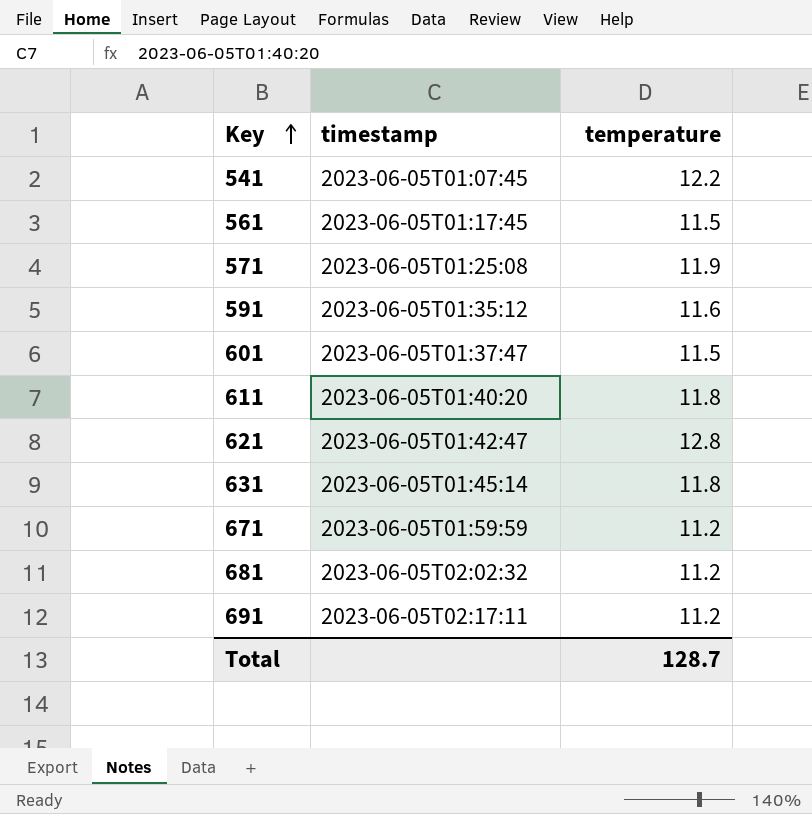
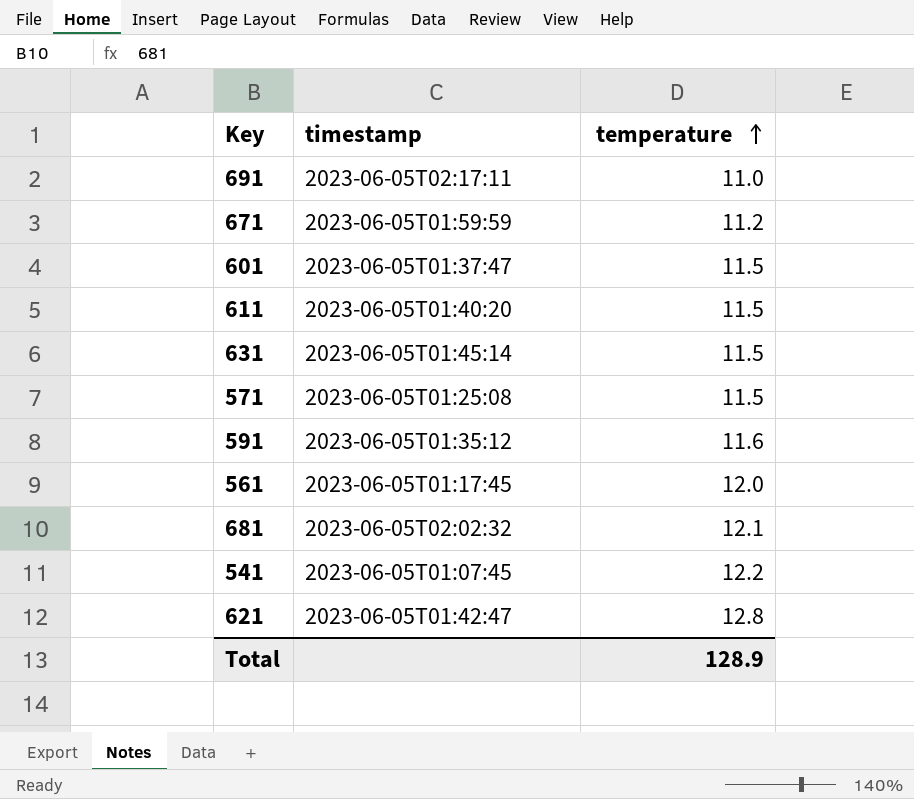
row order: Key ascending -> temperature ascending
691 | temperature: 11.2 -> 11.0
611 | temperature: 11.8 -> 11.5
631 | temperature: 11.8 -> 11.5
571 | temperature: 11.9 -> 11.5
561 | temperature: 11.5 -> 12.0
681 | temperature: 11.2 -> 12.1
Total | temperature: 128.7 -> 128.9

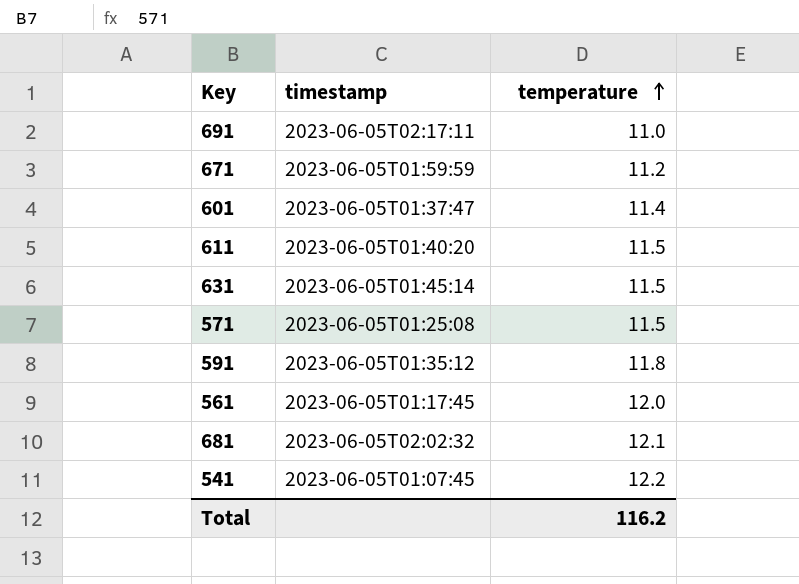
row 621: 2023-06-05T01:42:47 | 12.8 -> none
601 | temperature: 11.5 -> 11.4
591 | temperature: 11.6 -> 11.8
Total | temperature: 128.9 -> 116.2

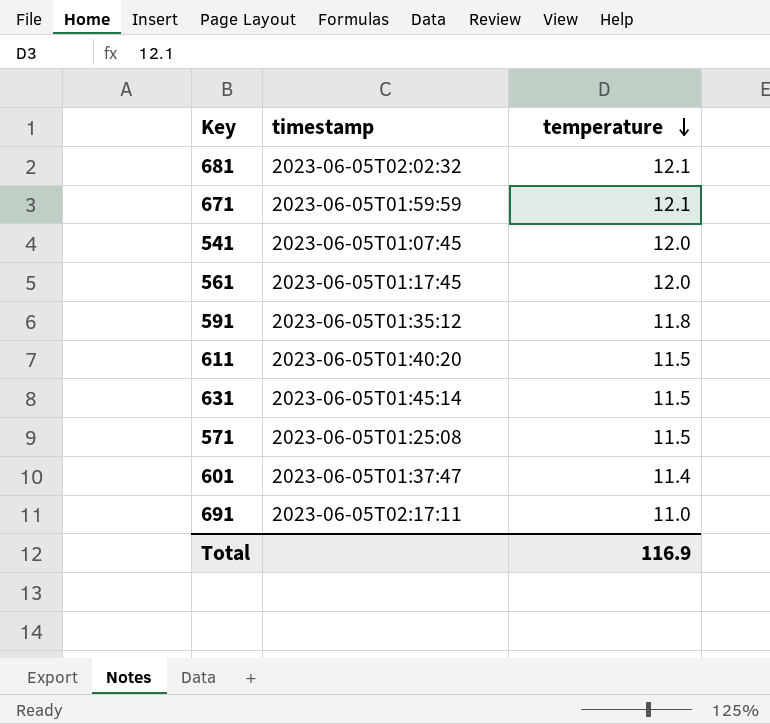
row order: temperature ascending -> temperature descending
671 | temperature: 11.2 -> 12.1
541 | temperature: 12.2 -> 12.0
Total | temperature: 116.2 -> 116.9

